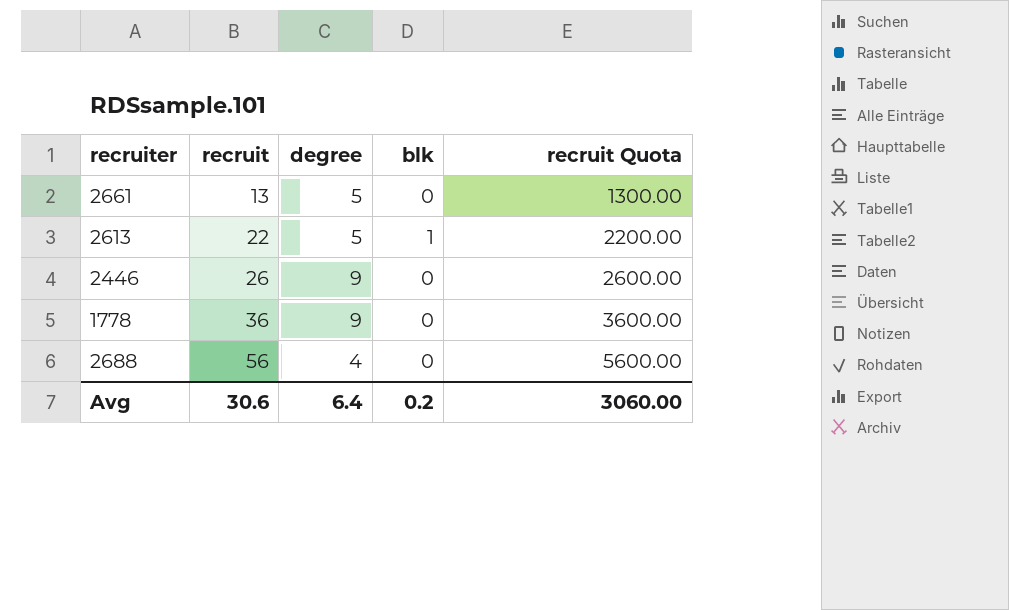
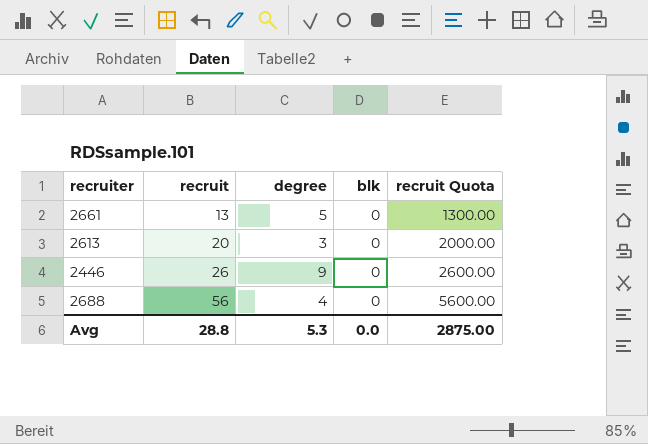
row 1778: 36 | 9 | 0 | 3600.00 -> none
2613 | recruit: 22 -> 20
2613 | degree: 5 -> 3
2613 | blk: 1 -> 0
2613 | recruit Quota: 2200.00 -> 2000.00
Avg | recruit: 30.6 -> 28.8
Avg | degree: 6.4 -> 5.3
Avg | blk: 0.2 -> 0.0
Avg | recruit Quota: 3060.00 -> 2875.00

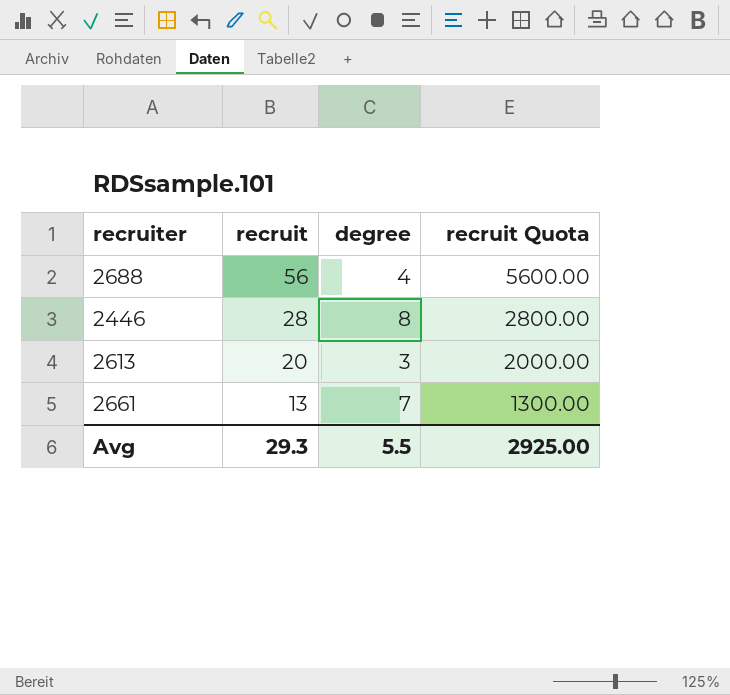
row order: recruit ascending -> recruit descending
column blk | position: 4 -> none
2446 | recruit: 26 -> 28
2446 | degree: 9 -> 8
2446 | recruit Quota: 2600.00 -> 2800.00
2661 | degree: 5 -> 7
Avg | recruit: 28.8 -> 29.3
Avg | degree: 5.3 -> 5.5
Avg | recruit Quota: 2875.00 -> 2925.00

